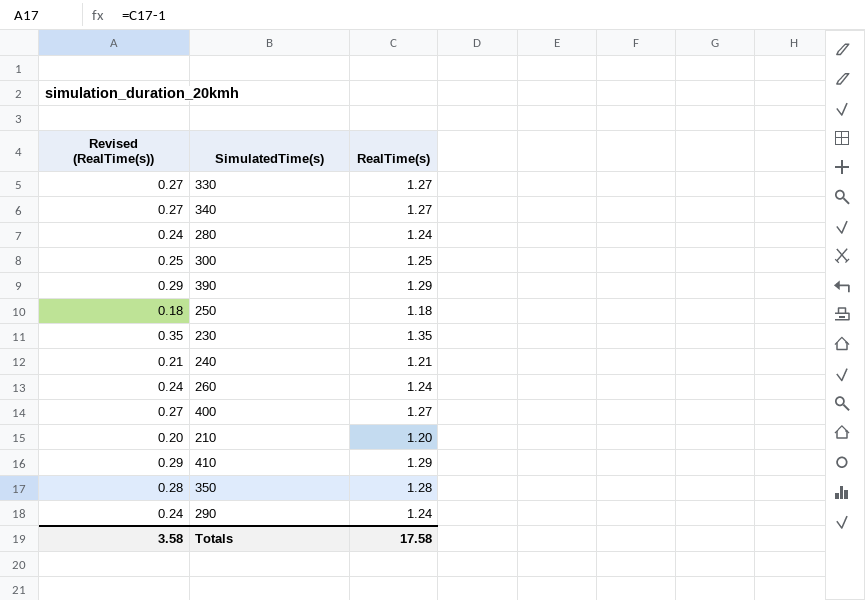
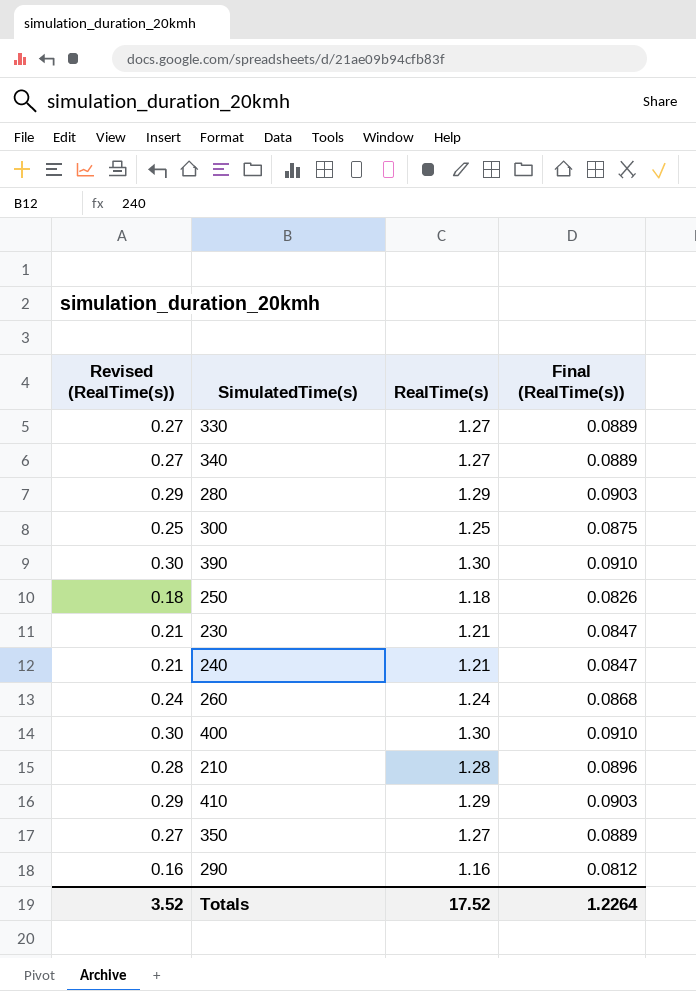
column Final (RealTime(s)) | formula: none -> [RealTime(s)] * 0.07
280 | Revised (RealTime(s)): 0.24 -> 0.29
280 | RealTime(s): 1.24 -> 1.29
390 | Revised (RealTime(s)): 0.29 -> 0.30
390 | RealTime(s): 1.29 -> 1.30
230 | Revised (RealTime(s)): 0.35 -> 0.21
230 | RealTime(s): 1.35 -> 1.21
400 | Revised (RealTime(s)): 0.27 -> 0.30
400 | RealTime(s): 1.27 -> 1.30
210 | Revised (RealTime(s)): 0.20 -> 0.28
210 | RealTime(s): 1.20 -> 1.28
350 | Revised (RealTime(s)): 0.28 -> 0.27
350 | RealTime(s): 1.28 -> 1.27
290 | Revised (RealTime(s)): 0.24 -> 0.16
290 | RealTime(s): 1.24 -> 1.16
Totals | Revised (RealTime(s)): 3.58 -> 3.52
Totals | RealTime(s): 17.58 -> 17.52

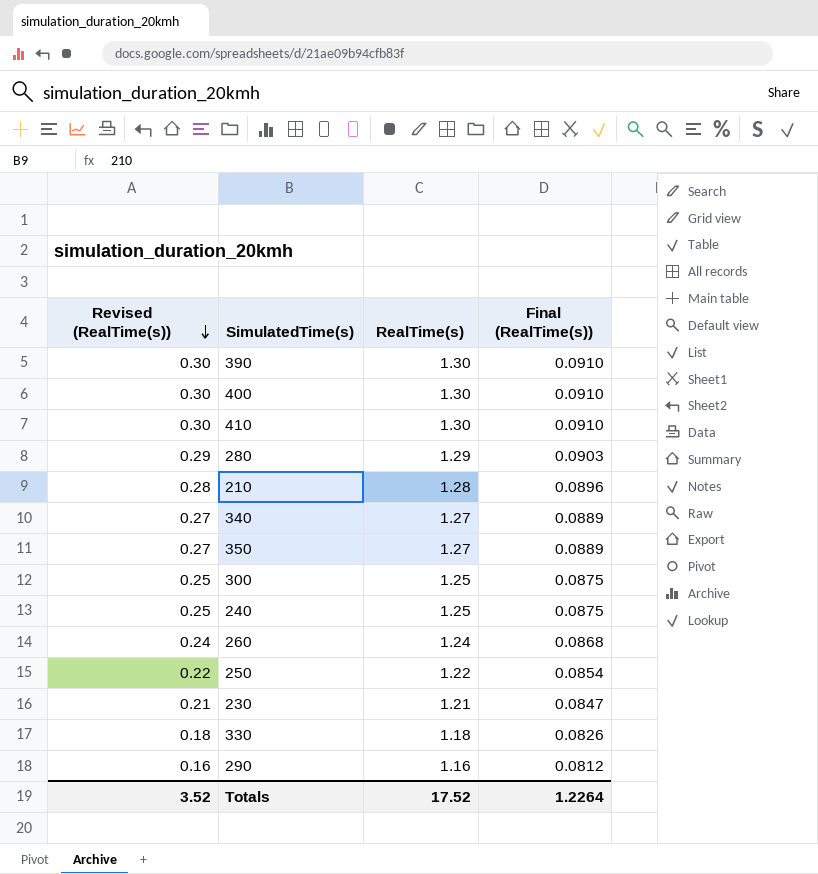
row order: none -> Revised (RealTime(s)) descending
410 | Revised (RealTime(s)): 0.29 -> 0.30
410 | RealTime(s): 1.29 -> 1.30
410 | Final (RealTime(s)): 0.0903 -> 0.0910
240 | Revised (RealTime(s)): 0.21 -> 0.25
240 | RealTime(s): 1.21 -> 1.25
240 | Final (RealTime(s)): 0.0847 -> 0.0875
250 | Revised (RealTime(s)): 0.18 -> 0.22
250 | RealTime(s): 1.18 -> 1.22
250 | Final (RealTime(s)): 0.0826 -> 0.0854
330 | Revised (RealTime(s)): 0.27 -> 0.18
330 | RealTime(s): 1.27 -> 1.18
330 | Final (RealTime(s)): 0.0889 -> 0.0826

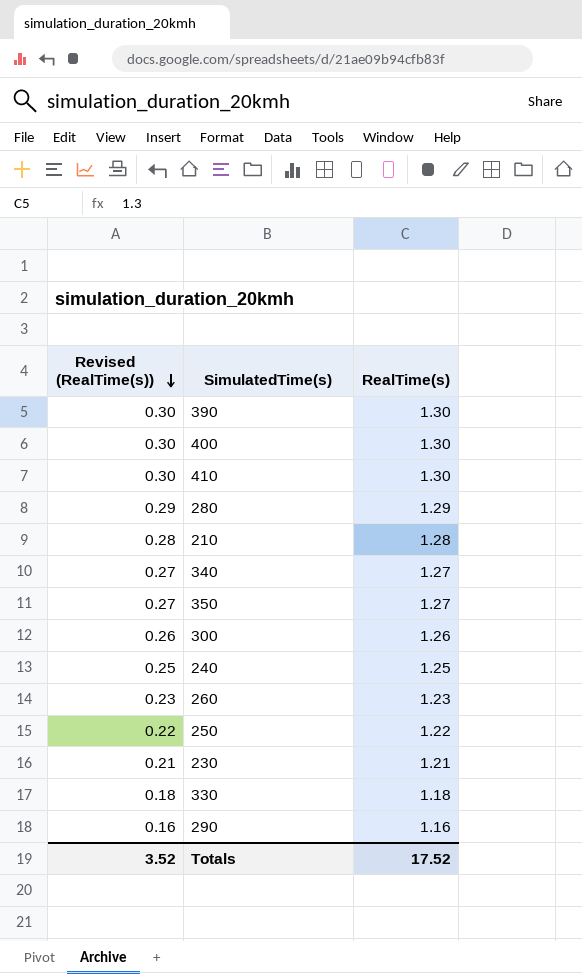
column Final (RealTime(s)) | formula: [RealTime(s)] * 0.07 -> none
300 | Revised (RealTime(s)): 0.25 -> 0.26
300 | RealTime(s): 1.25 -> 1.26
260 | Revised (RealTime(s)): 0.24 -> 0.23
260 | RealTime(s): 1.24 -> 1.23

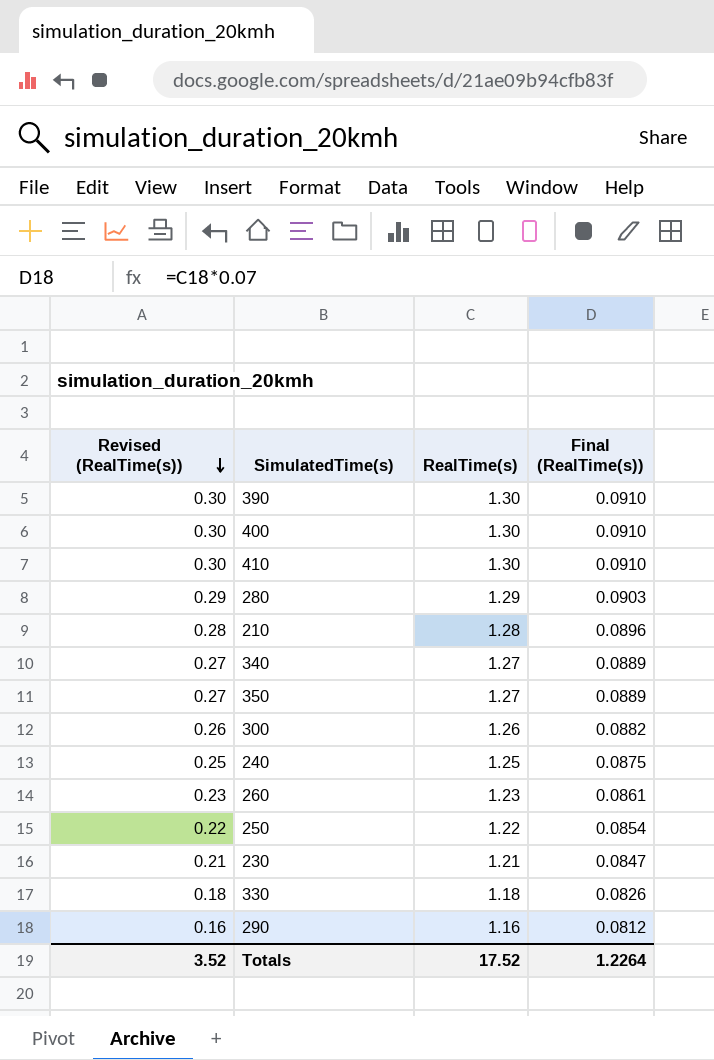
column Final (RealTime(s)) | formula: none -> [RealTime(s)] * 0.07

